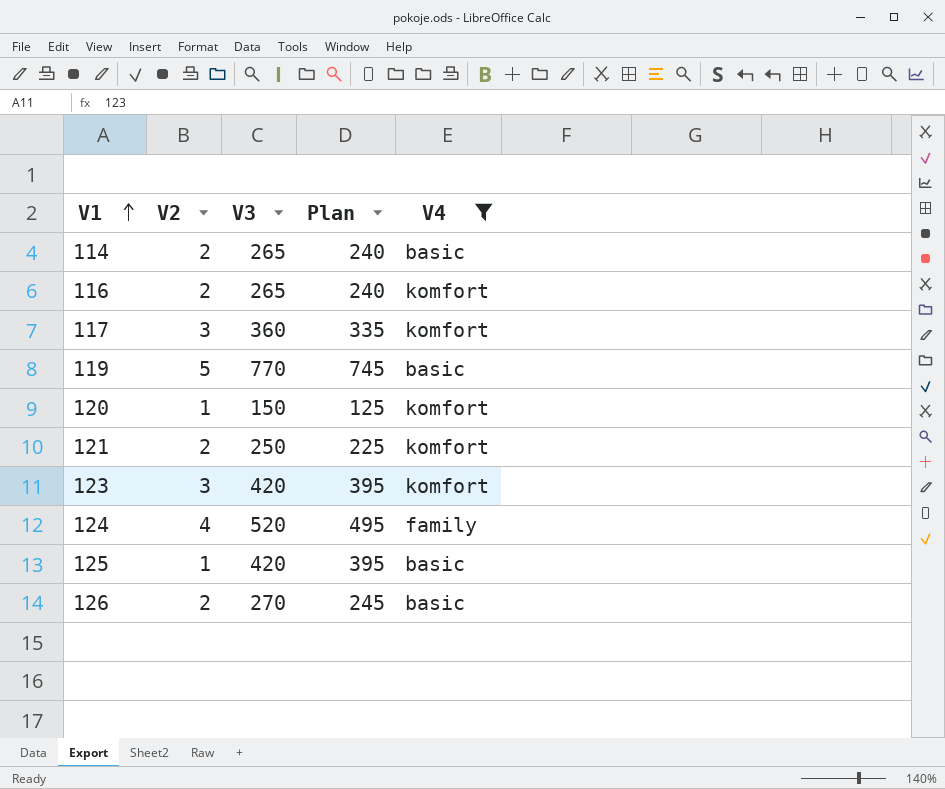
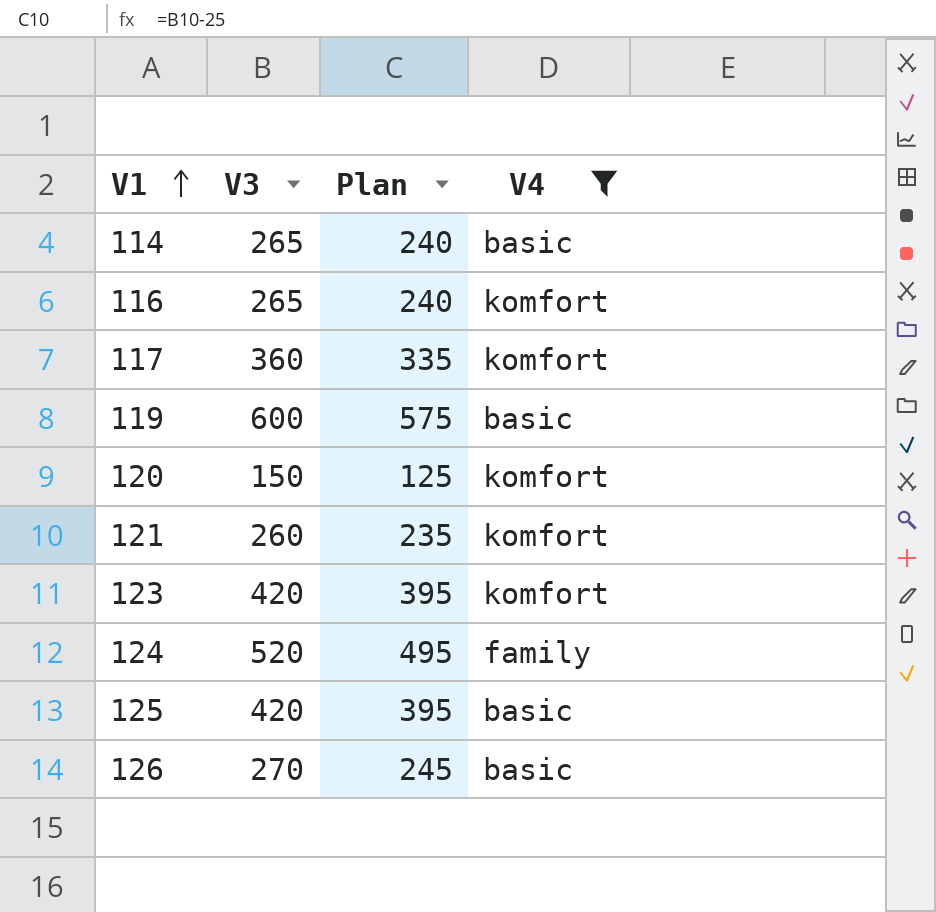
column V2 | position: 2 -> none
119 | V3: 770 -> 600
119 | Plan: 745 -> 575
121 | V3: 250 -> 260
121 | Plan: 225 -> 235

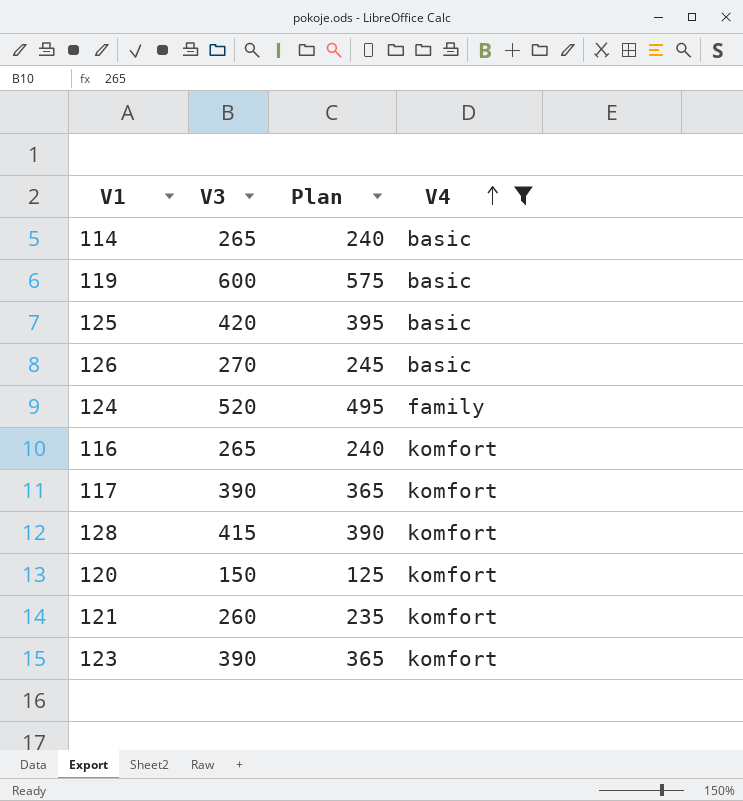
row order: V1 ascending -> V4 ascending
117 | V3: 360 -> 390
117 | Plan: 335 -> 365
row 128: none -> 415 | 390 | komfort
123 | V3: 420 -> 390
123 | Plan: 395 -> 365

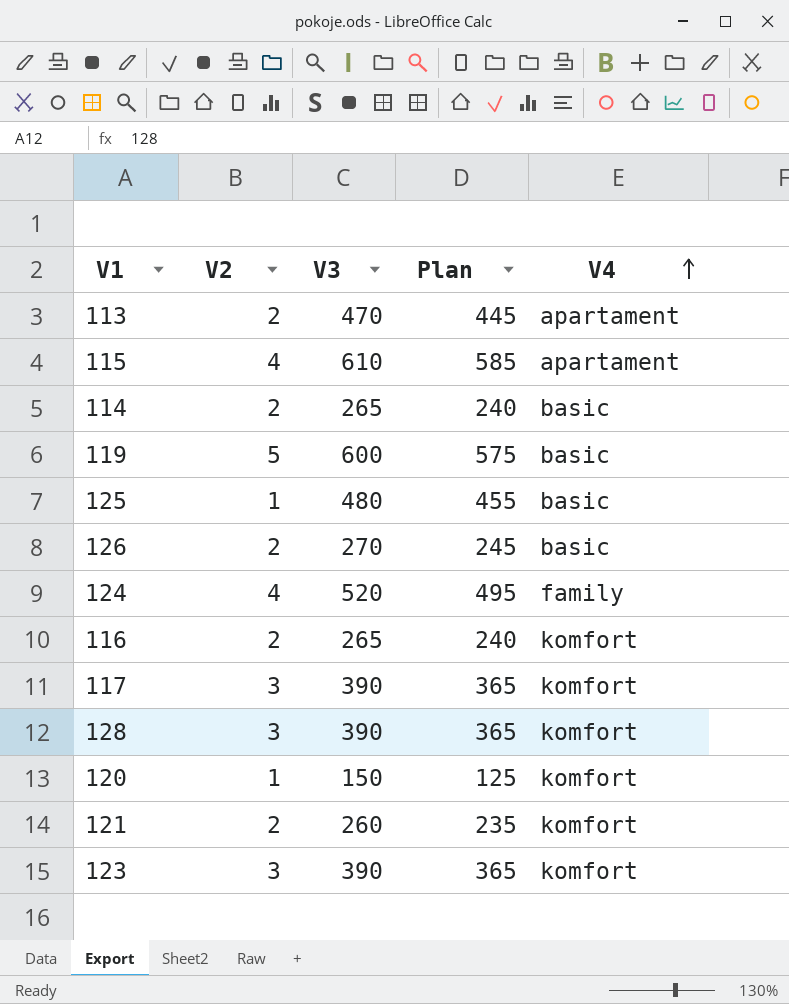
filter: V4 != apartament -> none
column V2 | position: none -> 2
125 | V3: 420 -> 480
125 | Plan: 395 -> 455
128 | V3: 415 -> 390
128 | Plan: 390 -> 365

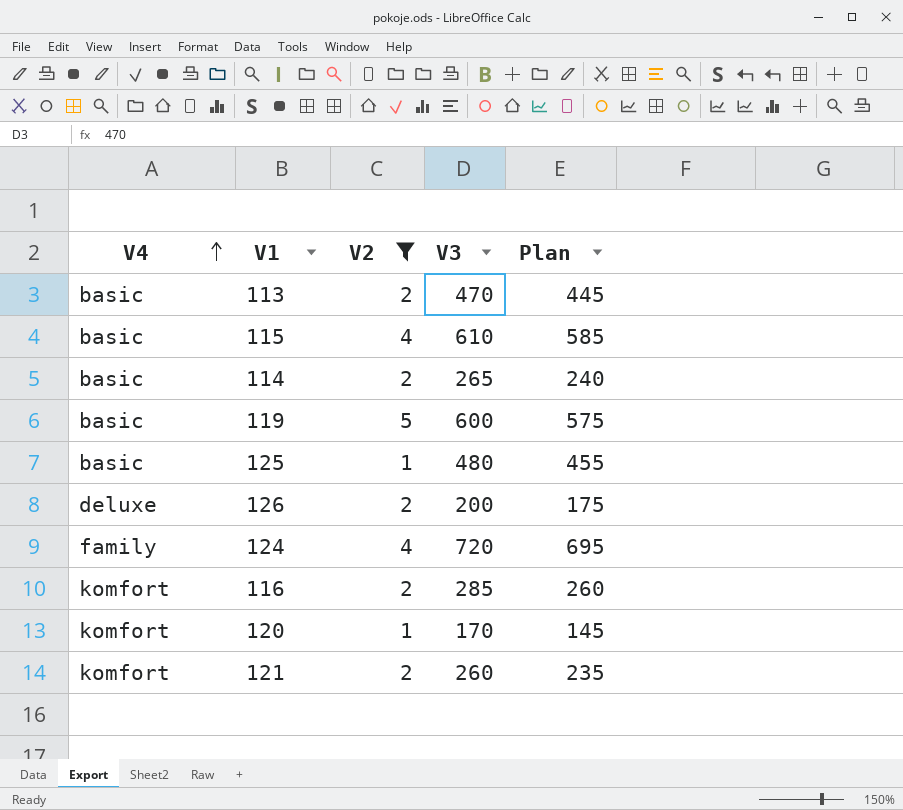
filter: none -> V2 != 3
column V4 | position: 5 -> 1
113 | V4: apartament -> basic
115 | V4: apartament -> basic
126 | V4: basic -> deluxe
126 | V3: 270 -> 200
126 | Plan: 245 -> 175
124 | V3: 520 -> 720
124 | Plan: 495 -> 695
116 | V3: 265 -> 285
116 | Plan: 240 -> 260
120 | V3: 150 -> 170
120 | Plan: 125 -> 145

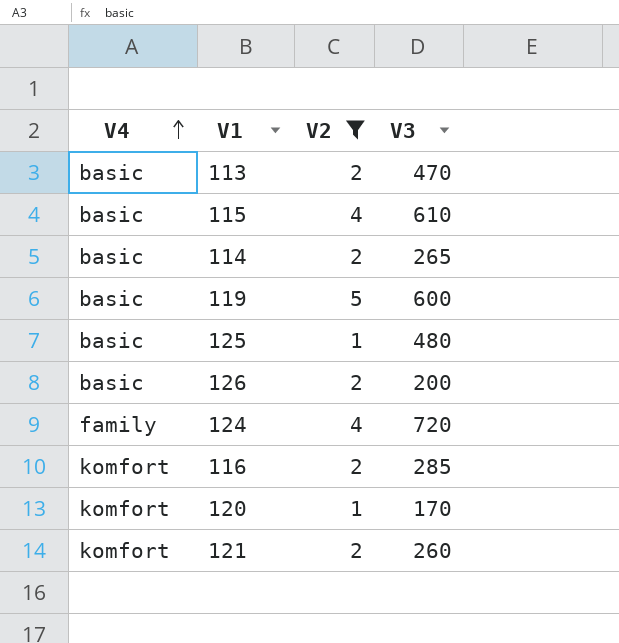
column Plan | formula: [V3] - 25 -> none
126 | V4: deluxe -> basic

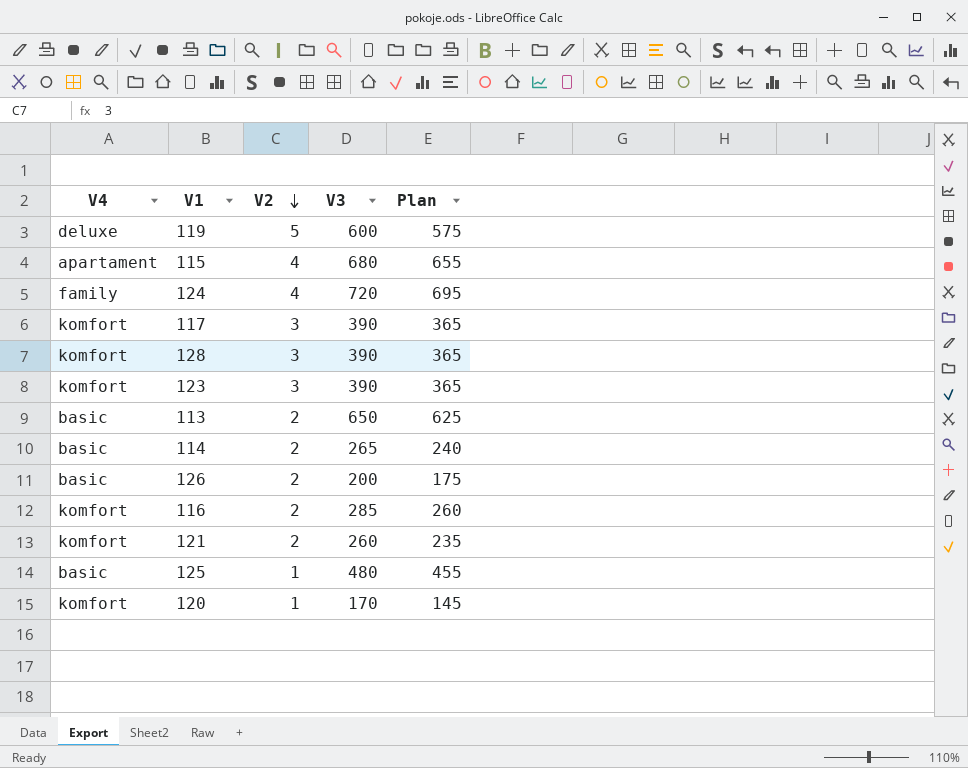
filter: V2 != 3 -> none
row order: V4 ascending -> V2 descending
column Plan | formula: none -> [V3] - 25
119 | V4: basic -> deluxe
115 | V4: basic -> apartament
115 | V3: 610 -> 680
113 | V3: 470 -> 650

